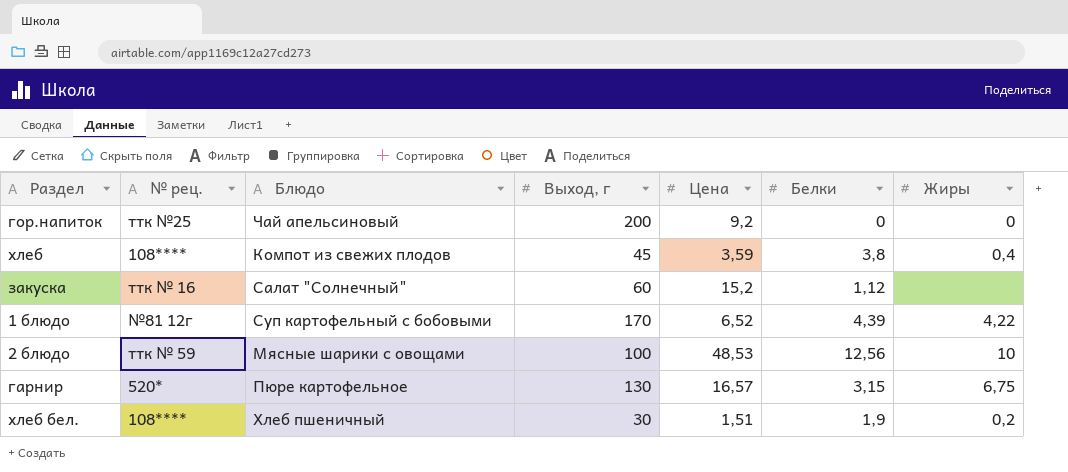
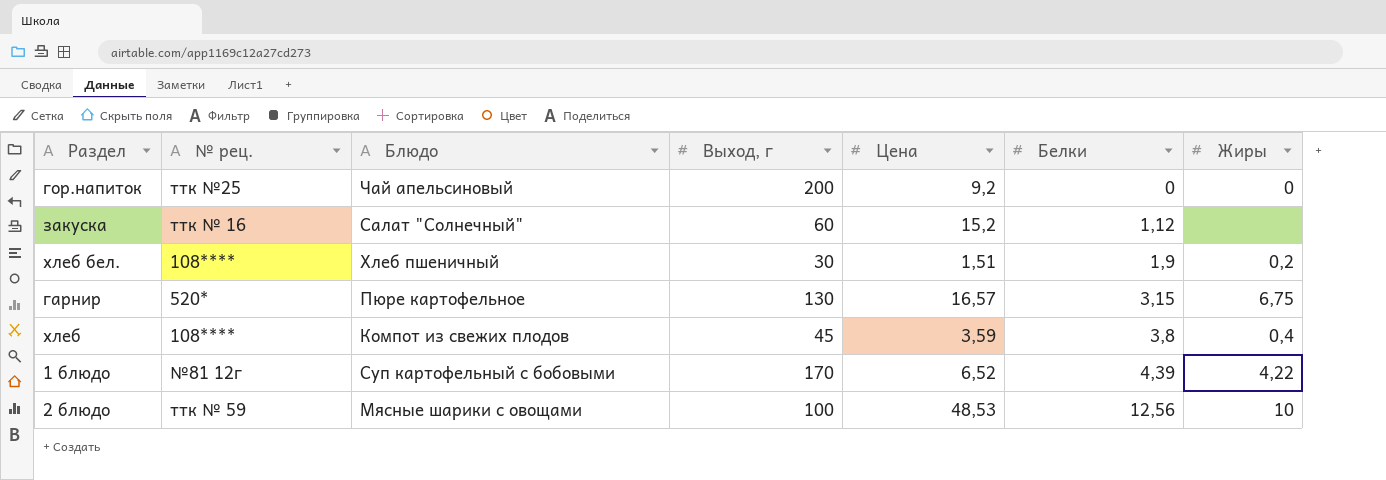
row order: none -> Белки ascending

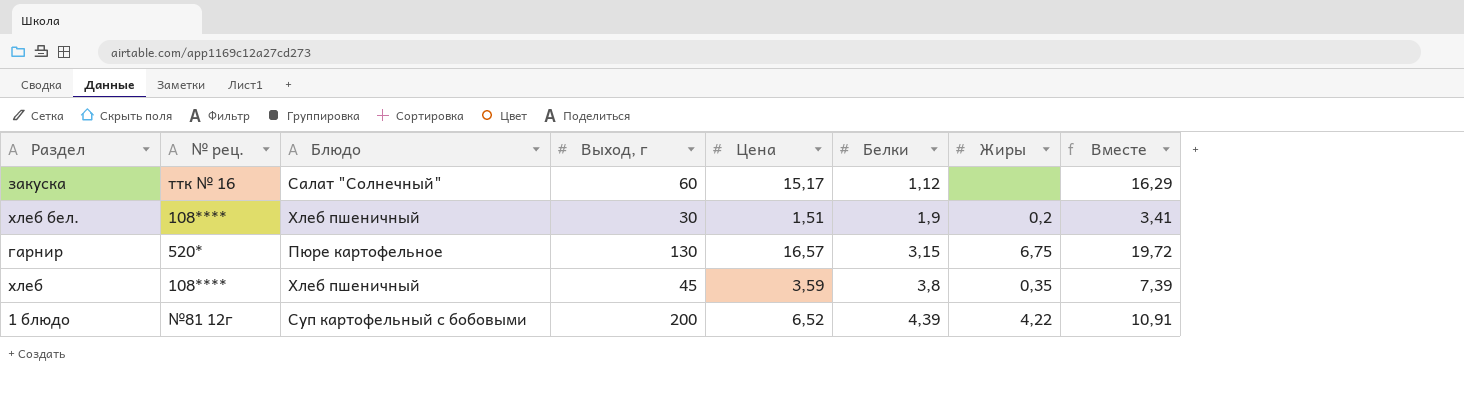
column Вместе | formula: none -> [Цена] + [Белки]
row гор.напиток: ттк №25 | Чай апельсиновый | 200 | 9,2 | 0 | 0 -> none
row 2 блюдо: ттк № 59 | Мясные шарики с овощами | 100 | 48,53 | 12,56 | 10 -> none
закуска | Цена: 15,2 -> 15,17
хлеб | Блюдо: Компот из свежих плодов -> Хлеб пшеничный
хлеб | Жиры: 0,4 -> 0,35
1 блюдо | Выход, г: 170 -> 200

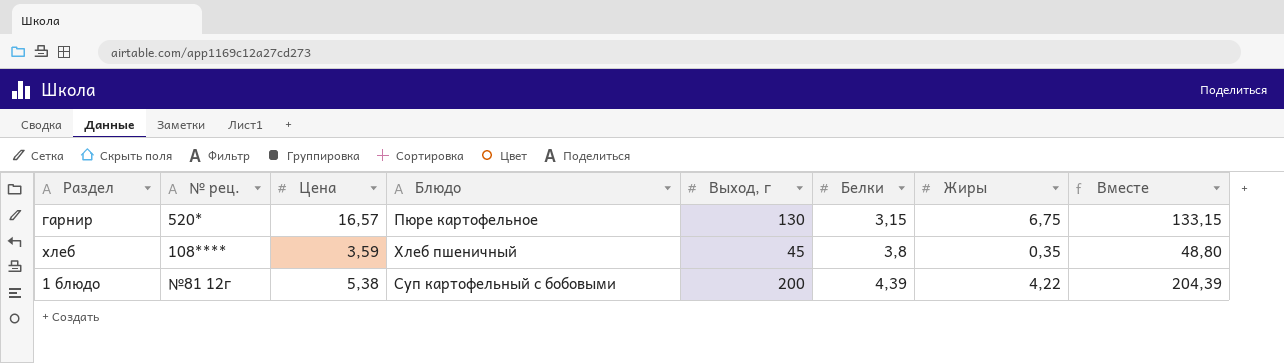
column Цена | position: 5 -> 3
column Вместе | formula: [Цена] + [Белки] -> [Выход, г] + [Белки]
row закуска: ттк № 16 | Салат "Солнечный" | 60 | 15,17 | 1,12 | none | 16,29 -> none
row хлеб бел.: 108**** | Хлеб пшеничный | 30 | 1,51 | 1,9 | 0,2 | 3,41 -> none
1 блюдо | Цена: 6,52 -> 5,38

